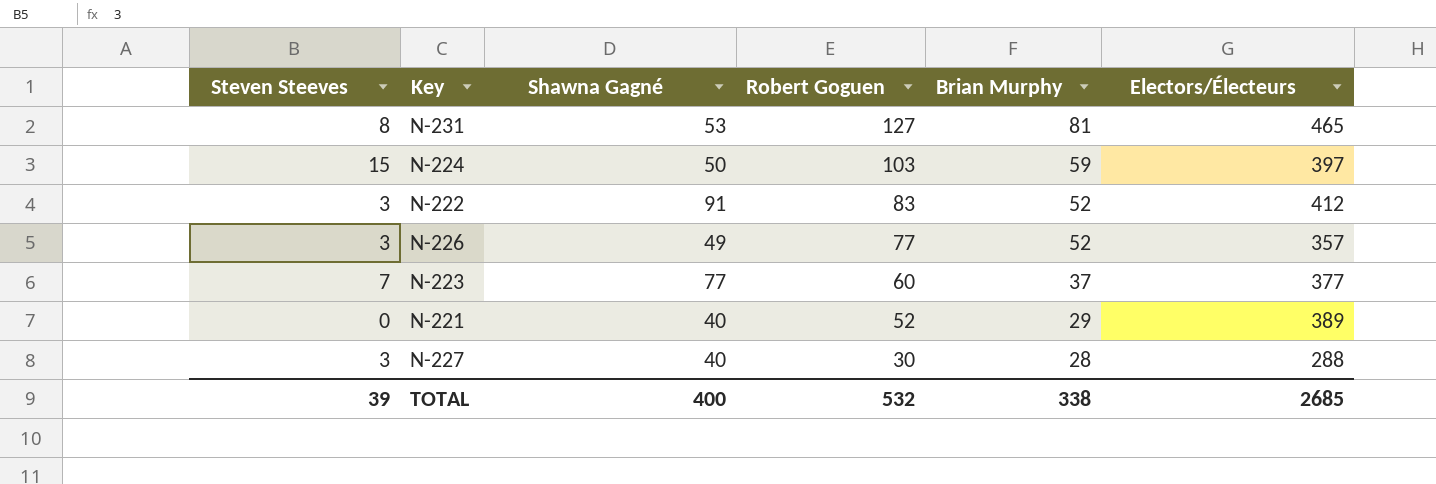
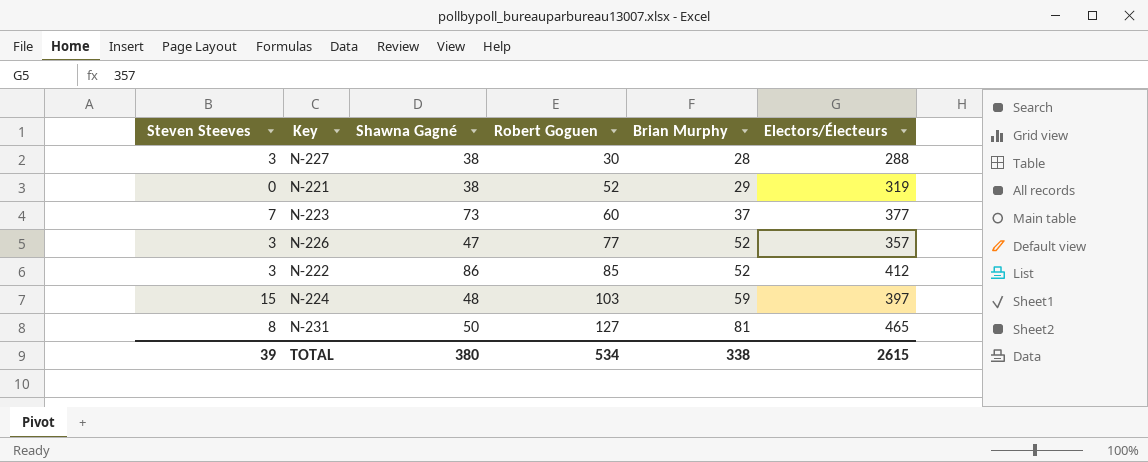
row order: Robert Goguen descending -> Robert Goguen ascending
N-227 | Shawna Gagné: 40 -> 38
N-221 | Shawna Gagné: 40 -> 38
N-221 | Electors/Électeurs: 389 -> 319
N-223 | Shawna Gagné: 77 -> 73
N-226 | Shawna Gagné: 49 -> 47
N-222 | Shawna Gagné: 91 -> 86
N-222 | Robert Goguen: 83 -> 85
N-224 | Shawna Gagné: 50 -> 48
N-231 | Shawna Gagné: 53 -> 50
TOTAL | Shawna Gagné: 400 -> 380
TOTAL | Robert Goguen: 532 -> 534
TOTAL | Electors/Électeurs: 2685 -> 2615

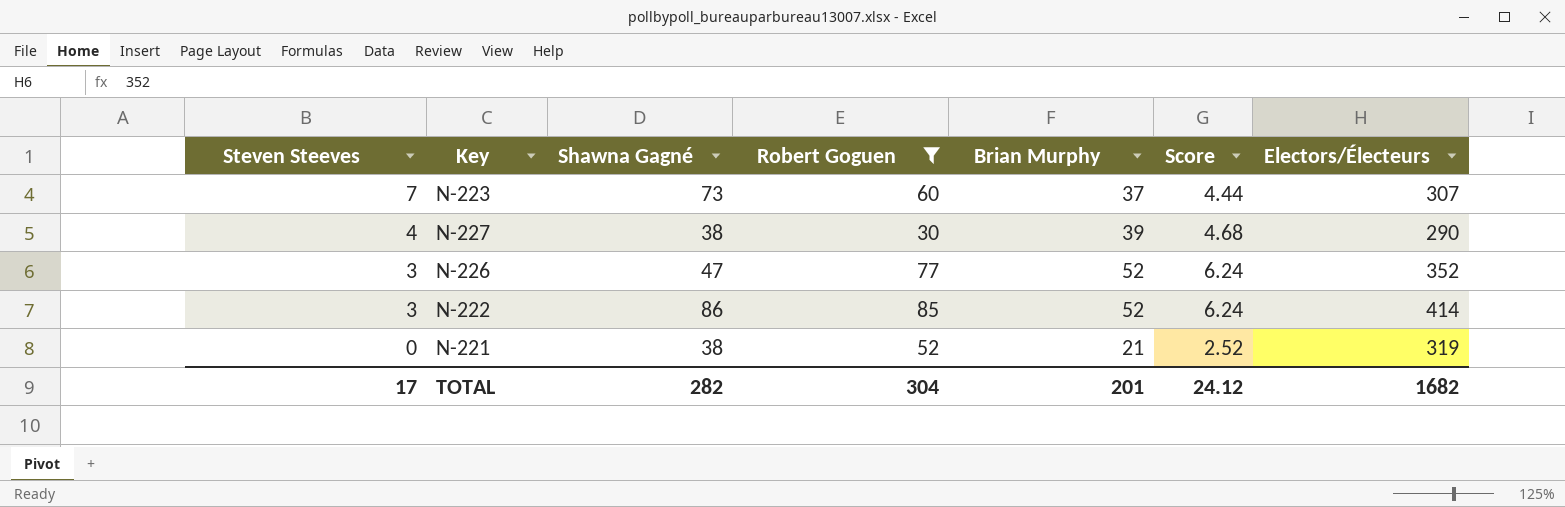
filter: none -> Robert Goguen <= 85
row order: Robert Goguen ascending -> Steven Steeves descending
column Score | formula: none -> [Brian Murphy] * 0.12
N-223 | Electors/Électeurs: 377 -> 307
N-227 | Steven Steeves: 3 -> 4
N-227 | Brian Murphy: 28 -> 39
N-227 | Electors/Électeurs: 288 -> 290
N-226 | Electors/Électeurs: 357 -> 352
N-222 | Electors/Électeurs: 412 -> 414
N-221 | Brian Murphy: 29 -> 21
TOTAL | Steven Steeves: 39 -> 17
TOTAL | Shawna Gagné: 380 -> 282
TOTAL | Robert Goguen: 534 -> 304
TOTAL | Brian Murphy: 338 -> 201
TOTAL | Electors/Électeurs: 2615 -> 1682

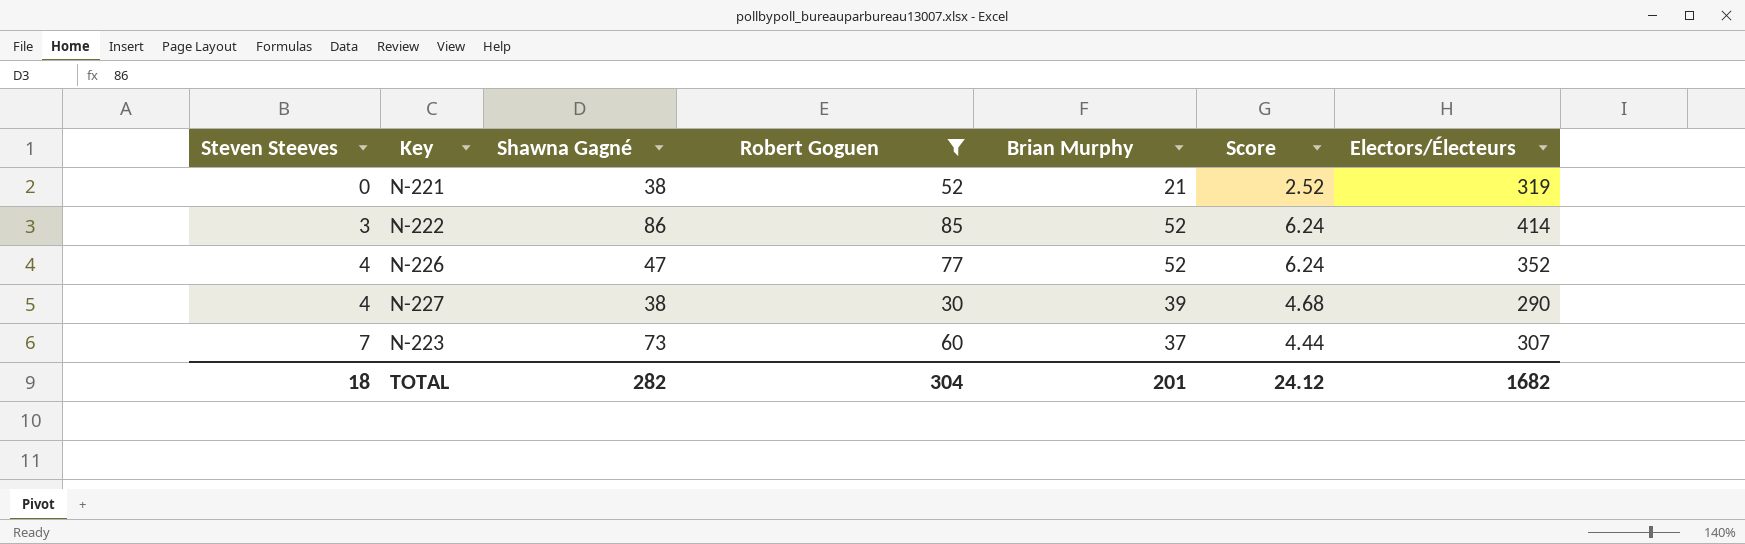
row order: Steven Steeves descending -> Steven Steeves ascending
N-226 | Steven Steeves: 3 -> 4
TOTAL | Steven Steeves: 17 -> 18

